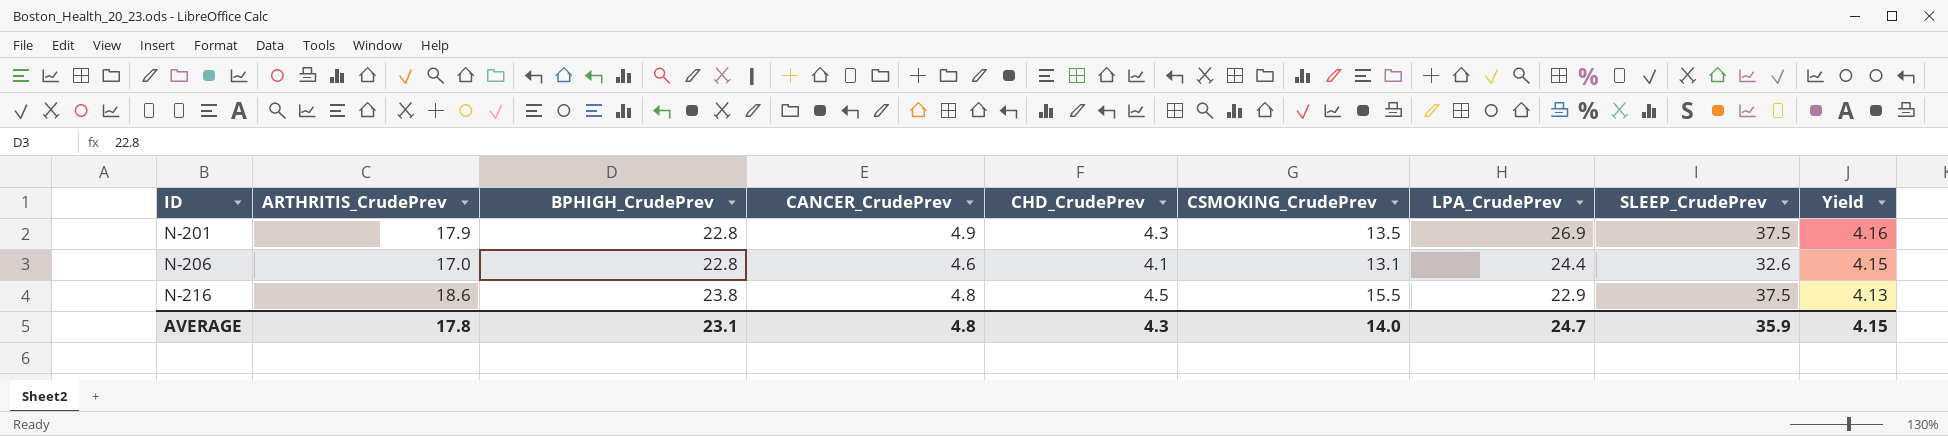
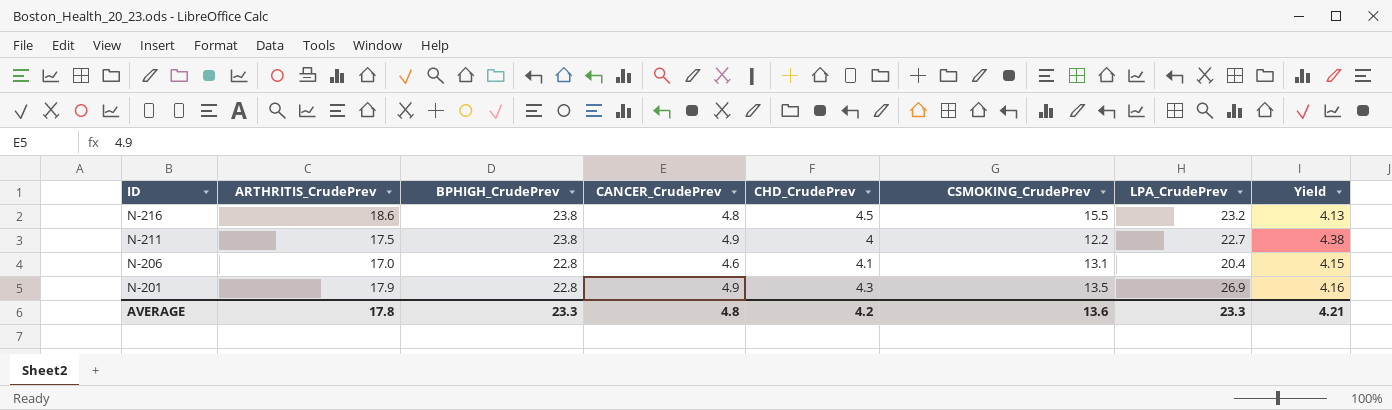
row order: ID ascending -> ID descending
column SLEEP_CrudePrev | position: 8 -> none
N-216 | LPA_CrudePrev: 22.9 -> 23.2
row N-211: none -> 17.5 | 23.8 | 4.9 | 4 | 12.2 | 22.7 | 4.38
N-206 | LPA_CrudePrev: 24.4 -> 20.4
AVERAGE | BPHIGH_CrudePrev: 23.1 -> 23.3
AVERAGE | CHD_CrudePrev: 4.3 -> 4.2
AVERAGE | CSMOKING_CrudePrev: 14.0 -> 13.6
AVERAGE | LPA_CrudePrev: 24.7 -> 23.3
AVERAGE | Yield: 4.15 -> 4.21

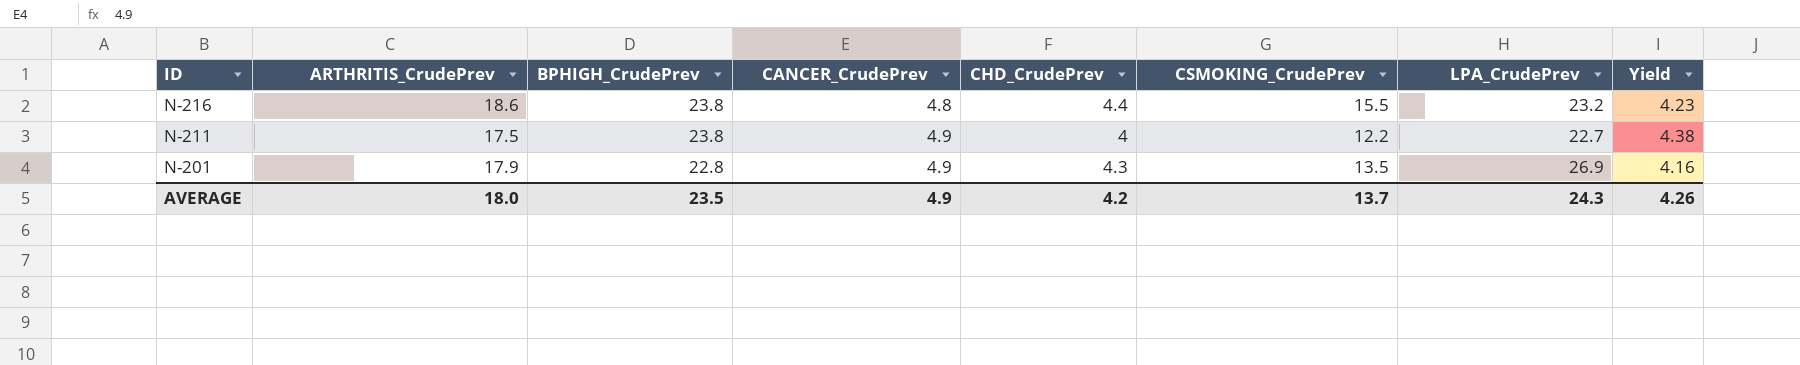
row N-206: 17.0 | 22.8 | 4.6 | 4.1 | 13.1 | 20.4 | 4.15 -> none
N-216 | CHD_CrudePrev: 4.5 -> 4.4
N-216 | Yield: 4.13 -> 4.23
AVERAGE | ARTHRITIS_CrudePrev: 17.8 -> 18.0
AVERAGE | BPHIGH_CrudePrev: 23.3 -> 23.5
AVERAGE | CANCER_CrudePrev: 4.8 -> 4.9
AVERAGE | CSMOKING_CrudePrev: 13.6 -> 13.7
AVERAGE | LPA_CrudePrev: 23.3 -> 24.3
AVERAGE | Yield: 4.21 -> 4.26

